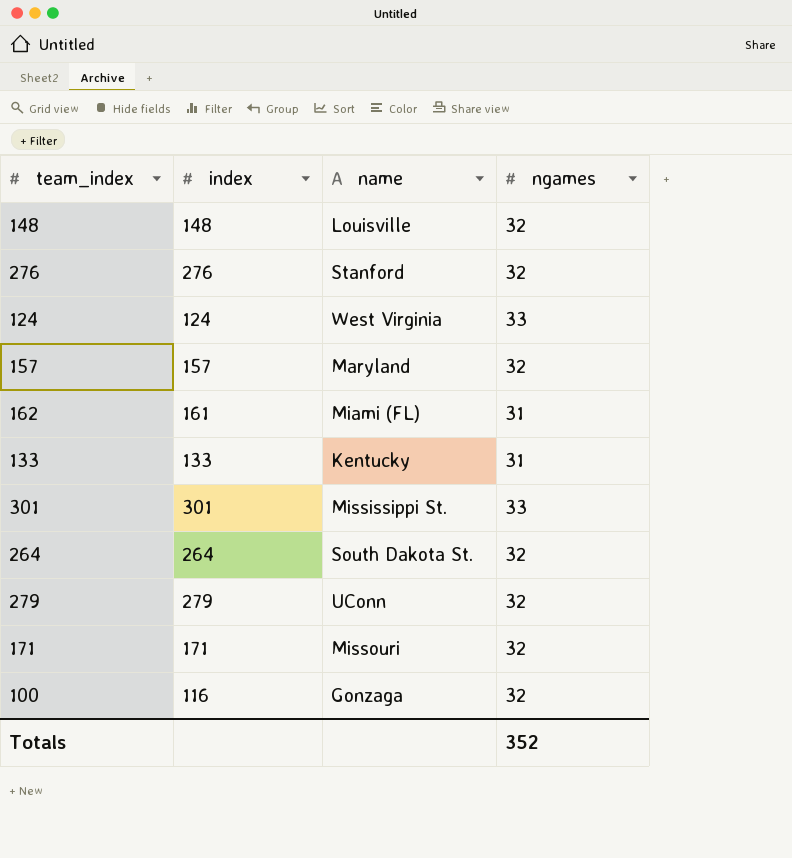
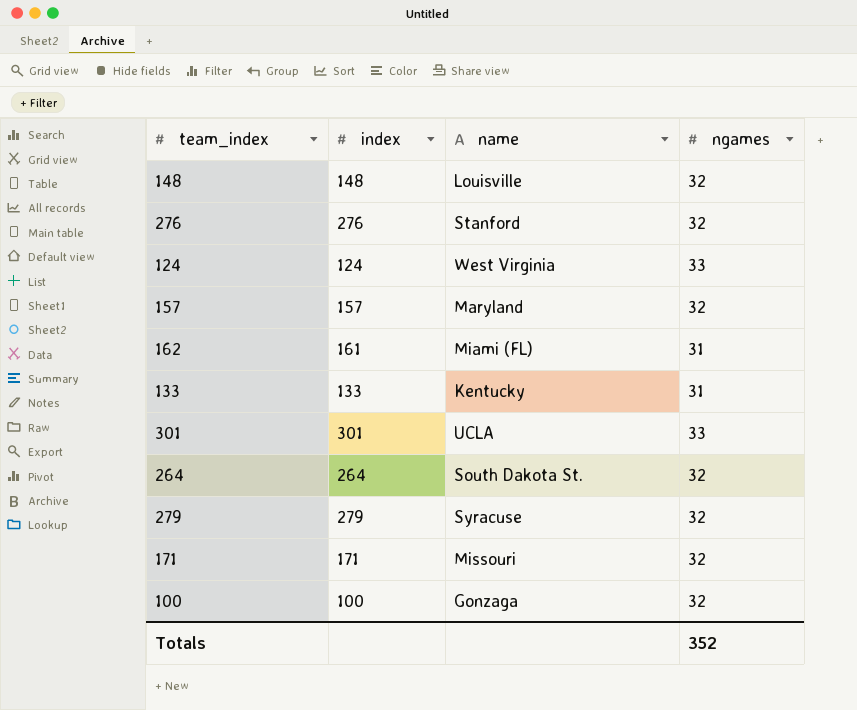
301 | name: Mississippi St. -> UCLA
279 | name: UConn -> Syracuse
100 | index: 116 -> 100

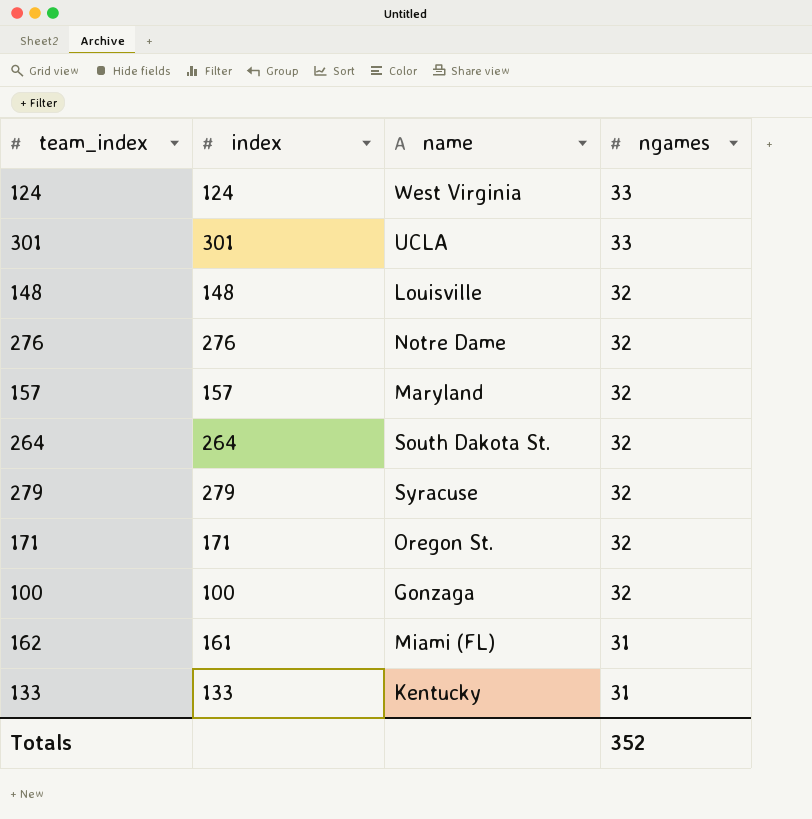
row order: none -> ngames descending
276 | name: Stanford -> Notre Dame
171 | name: Missouri -> Oregon St.

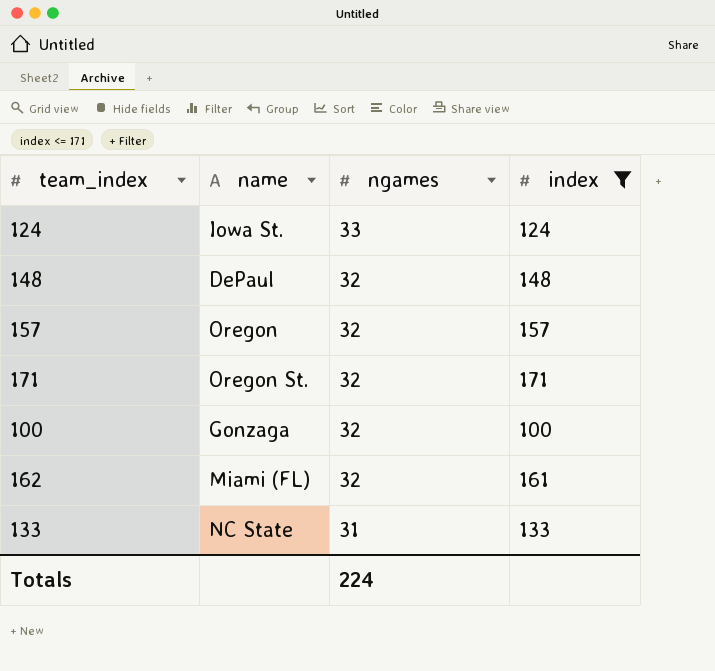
filter: none -> index <= 171
column index | position: 2 -> 4
124 | name: West Virginia -> Iowa St.
148 | name: Louisville -> DePaul
157 | name: Maryland -> Oregon
162 | ngames: 31 -> 32
133 | name: Kentucky -> NC State
Totals | ngames: 352 -> 224

